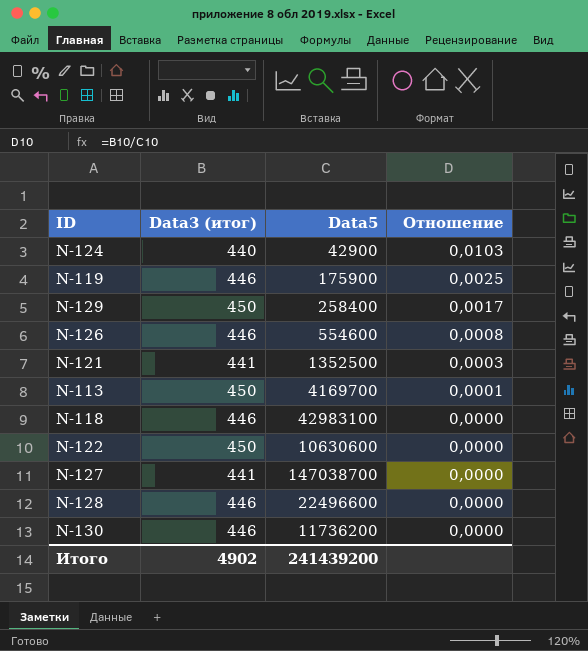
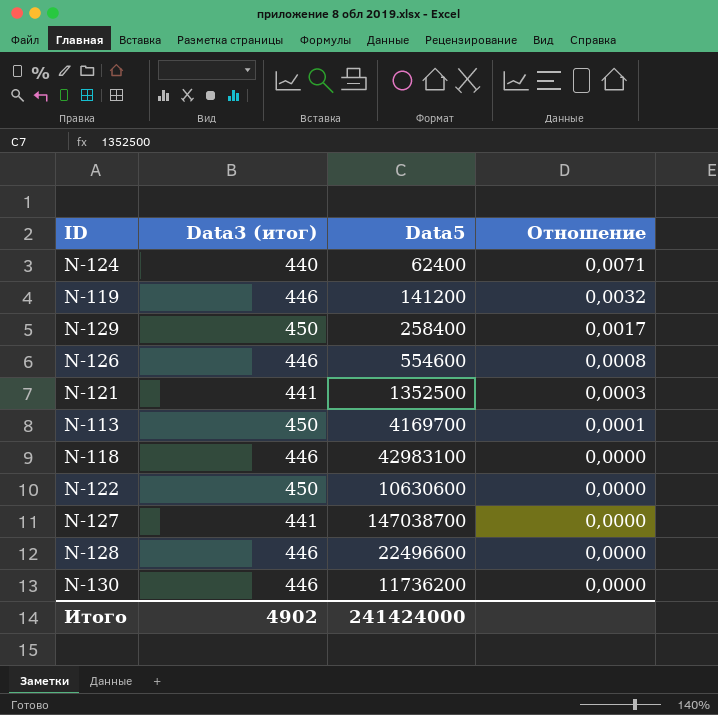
N-124 | Data5: 42900 -> 62400
N-124 | Отношение: 0,0103 -> 0,0071
N-119 | Data5: 175900 -> 141200
N-119 | Отношение: 0,0025 -> 0,0032
Итого | Data5: 241439200 -> 241424000

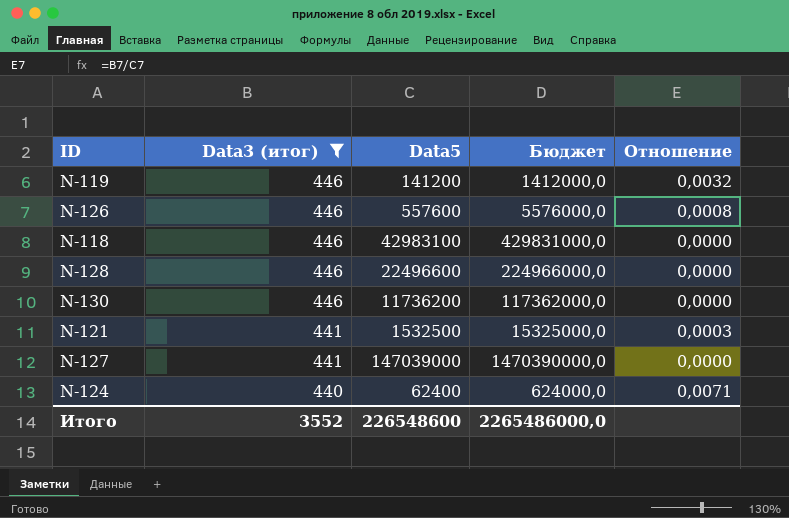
filter: none -> Data3 (итог) != 450
row order: Отношение descending -> Data3 (итог) descending
column Бюджет | formula: none -> [Data5] * 10
N-126 | Data5: 554600 -> 557600
N-121 | Data5: 1352500 -> 1532500
N-127 | Data5: 147038700 -> 147039000
Итого | Data3 (итог): 4902 -> 3552
Итого | Data5: 241424000 -> 226548600

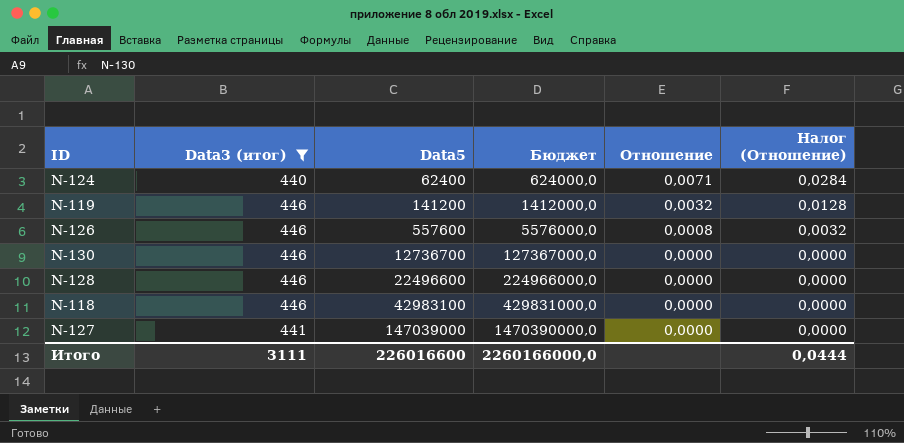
row order: Data3 (итог) descending -> Data5 ascending
column Налог (Отношение) | formula: none -> [Отношение] * 4
row N-121: 441 | 1532500 | 15325000,0 | 0,0003 -> none
N-130 | Data5: 11736200 -> 12736700
N-130 | Бюджет: 117362000,0 -> 127367000,0
Итого | Data3 (итог): 3552 -> 3111
Итого | Data5: 226548600 -> 226016600
Итого | Бюджет: 2265486000,0 -> 2260166000,0

